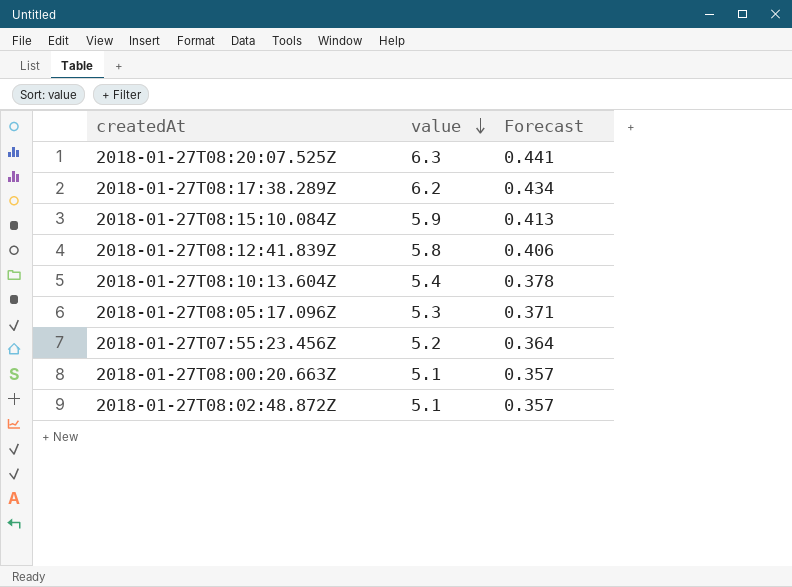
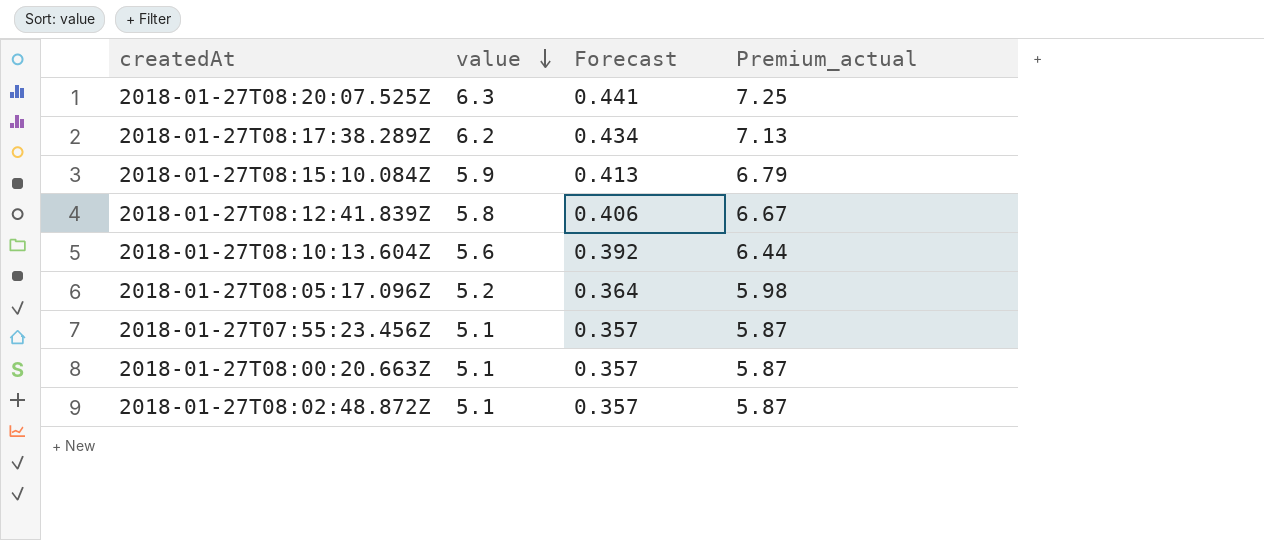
column Premium_actual | formula: none -> [value] * 1.15
2018-01-27T08:10:13.604Z | value: 5.4 -> 5.6
2018-01-27T08:10:13.604Z | Forecast: 0.378 -> 0.392
2018-01-27T08:05:17.096Z | value: 5.3 -> 5.2
2018-01-27T08:05:17.096Z | Forecast: 0.371 -> 0.364
2018-01-27T07:55:23.456Z | value: 5.2 -> 5.1
2018-01-27T07:55:23.456Z | Forecast: 0.364 -> 0.357

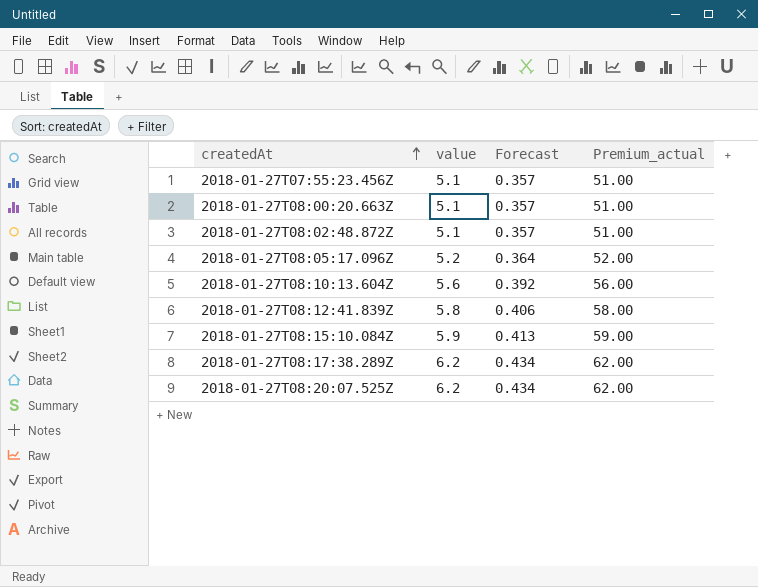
row order: value descending -> createdAt ascending
column Premium_actual | formula: [value] * 1.15 -> [value] * 10
2018-01-27T08:20:07.525Z | value: 6.3 -> 6.2
2018-01-27T08:20:07.525Z | Forecast: 0.441 -> 0.434

